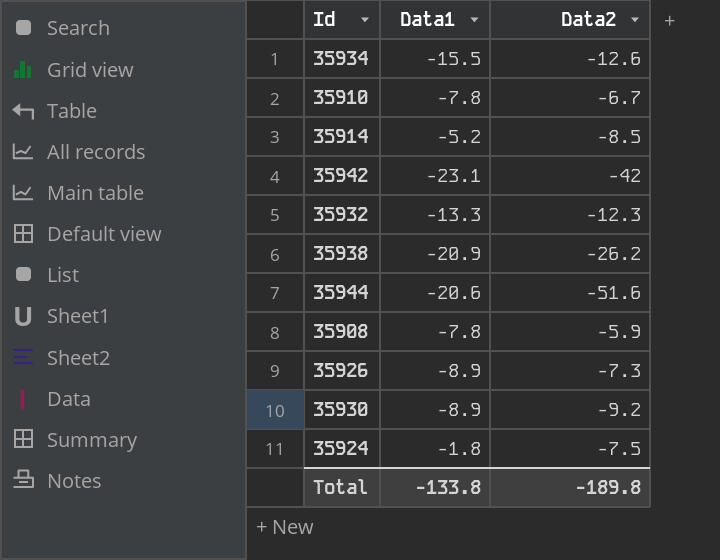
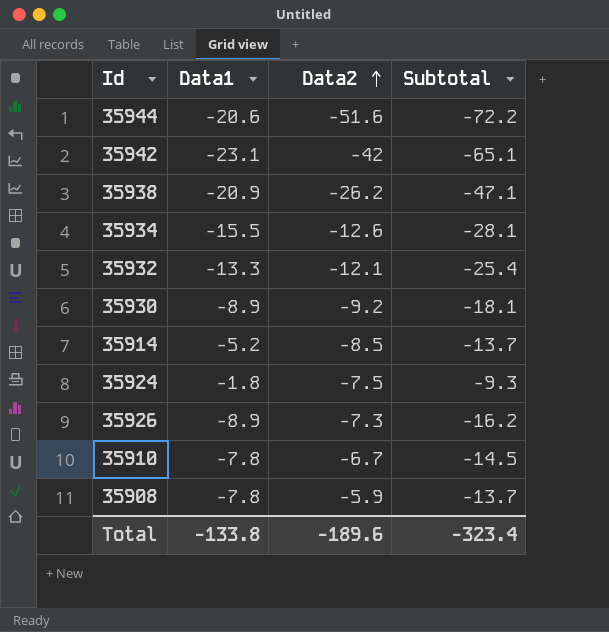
row order: none -> Data2 ascending
column Subtotal | formula: none -> [Data1] + [Data2]
35932 | Data2: -12.3 -> -12.1
Total | Data2: -189.8 -> -189.6

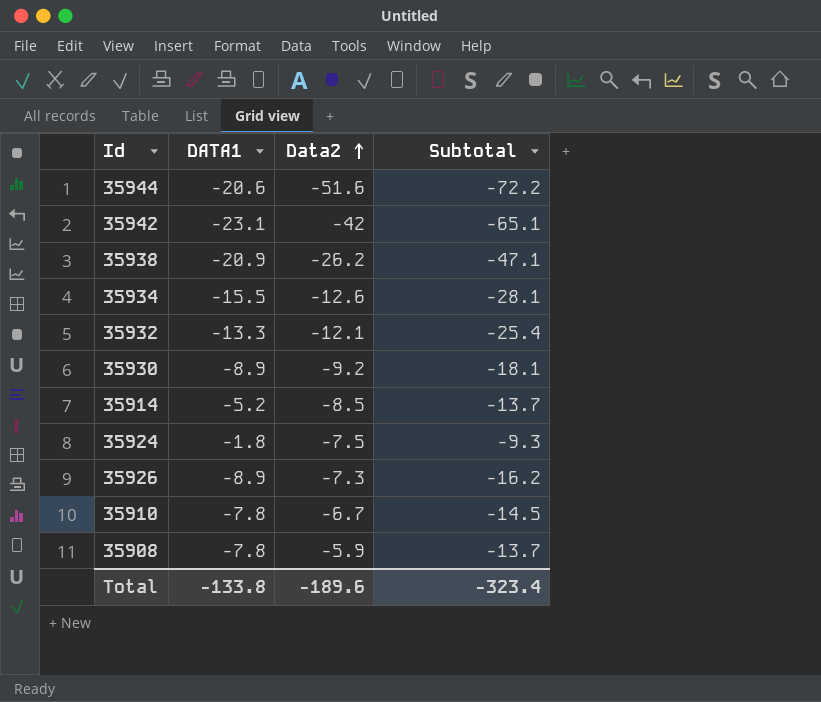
column name: Data1 -> DATA1

